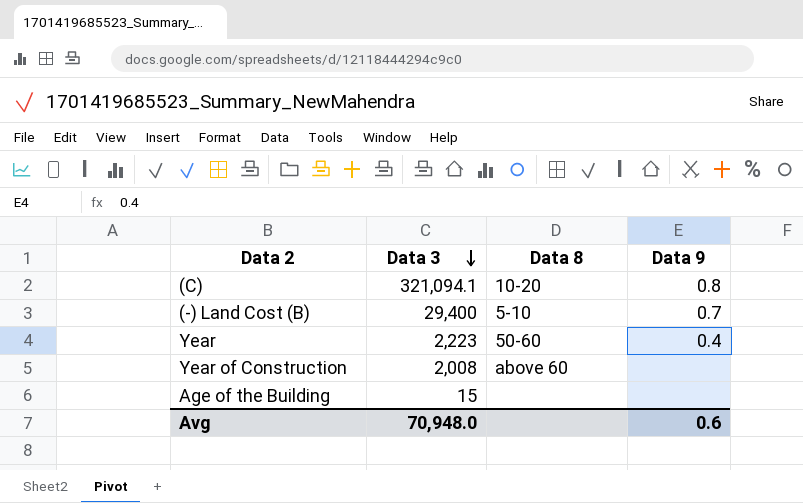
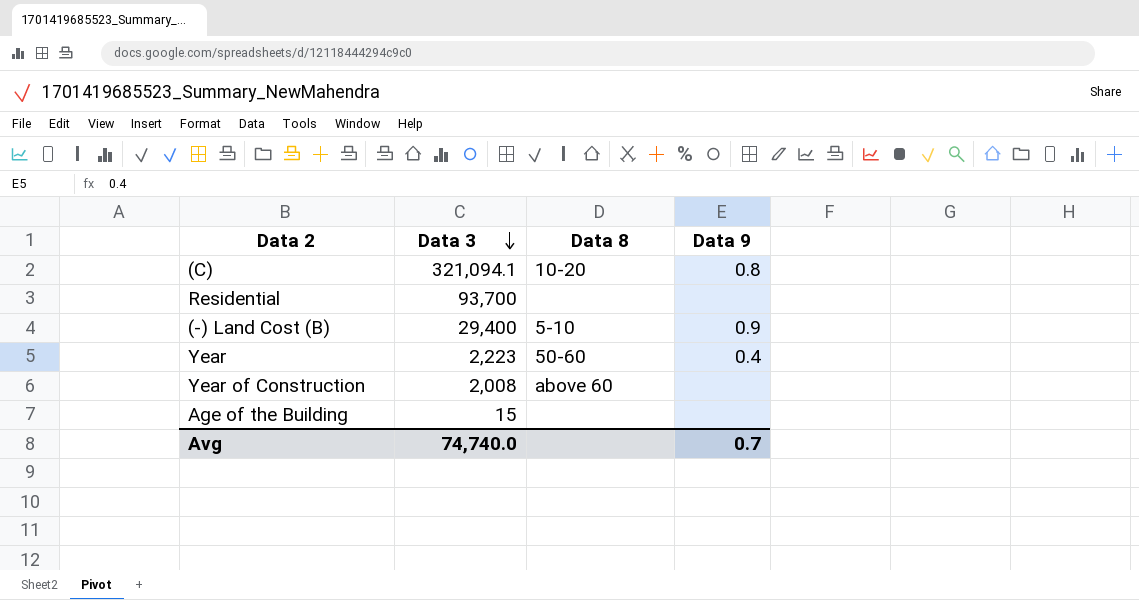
row Residential: none -> 93,700 | none | none
(-) Land Cost (B) | Data 9: 0.7 -> 0.9
Avg | Data 3: 70,948.0 -> 74,740.0
Avg | Data 9: 0.6 -> 0.7

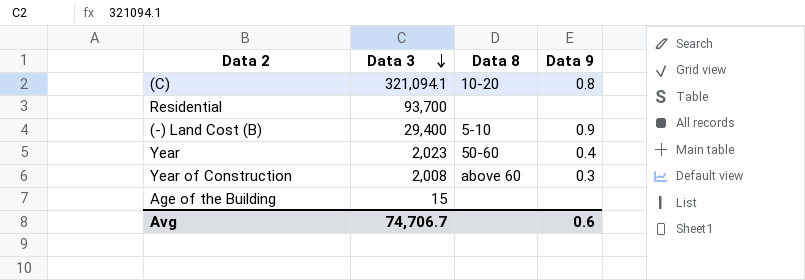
Year | Data 3: 2,223 -> 2,023
Year of Construction | Data 9: none -> 0.3
Avg | Data 3: 74,740.0 -> 74,706.7
Avg | Data 9: 0.7 -> 0.6

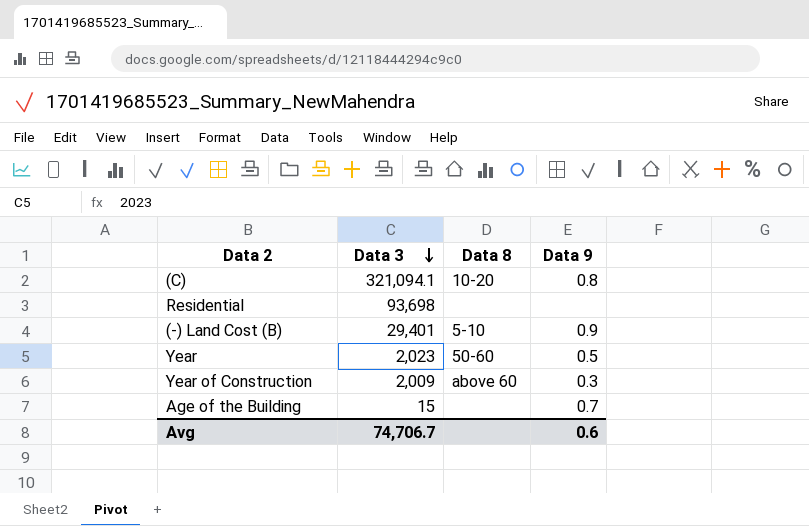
Residential | Data 3: 93,700 -> 93,698
(-) Land Cost (B) | Data 3: 29,400 -> 29,401
Year | Data 9: 0.4 -> 0.5
Year of Construction | Data 3: 2,008 -> 2,009
Age of the Building | Data 9: none -> 0.7

